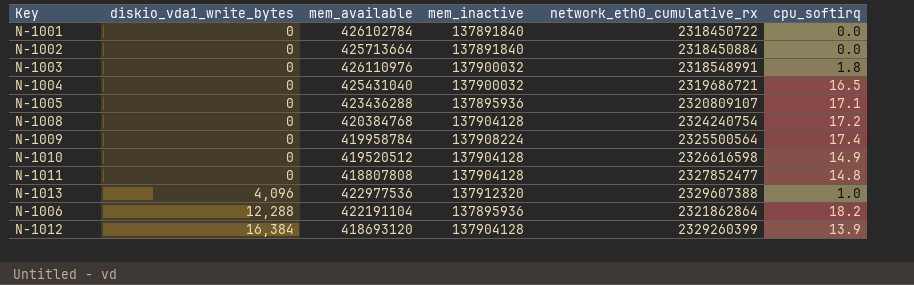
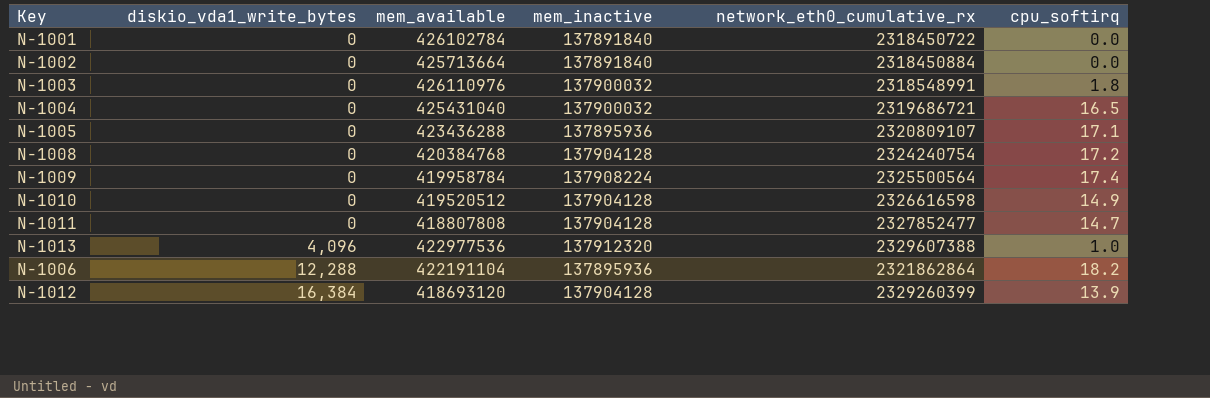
N-1011 | cpu_softirq: 14.8 -> 14.7

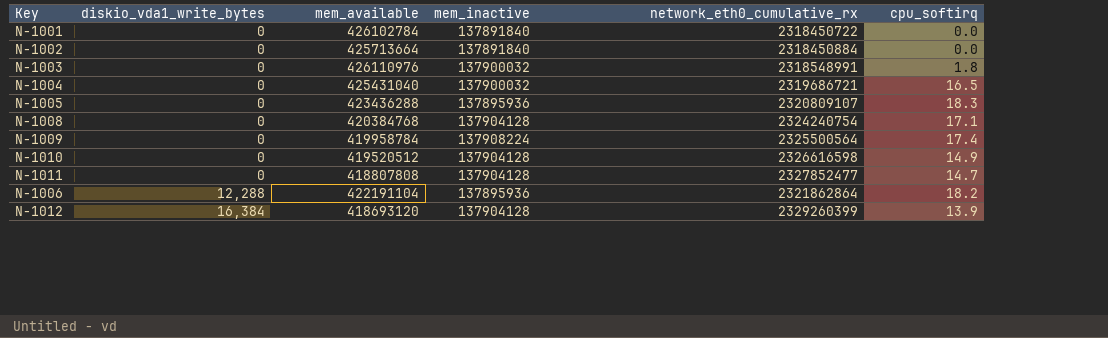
row N-1013: 4,096 | 422977536 | 137912320 | 2329607388 | 1.0 -> none
N-1005 | cpu_softirq: 17.1 -> 18.3
N-1008 | cpu_softirq: 17.2 -> 17.1

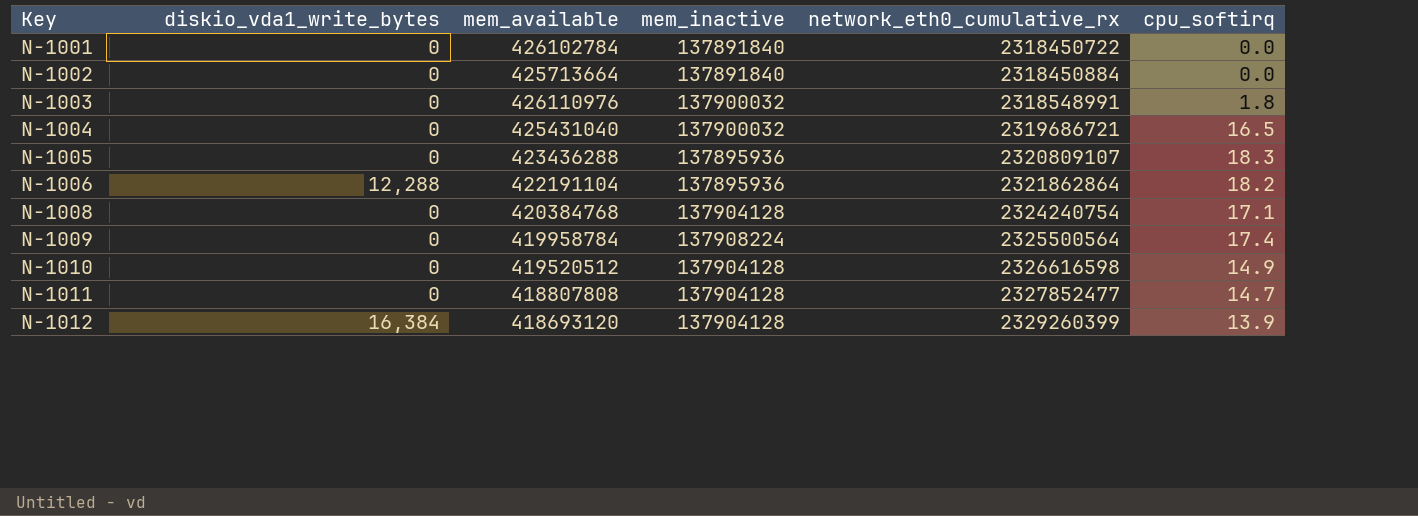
row order: diskio_vda1_write_bytes ascending -> Key ascending

